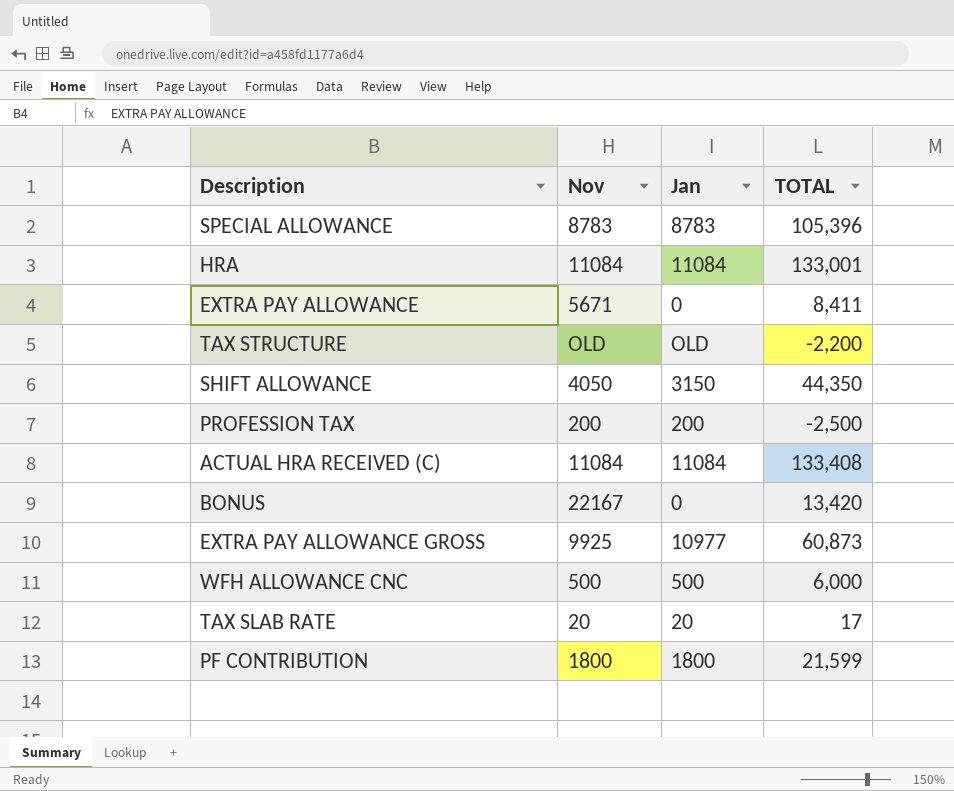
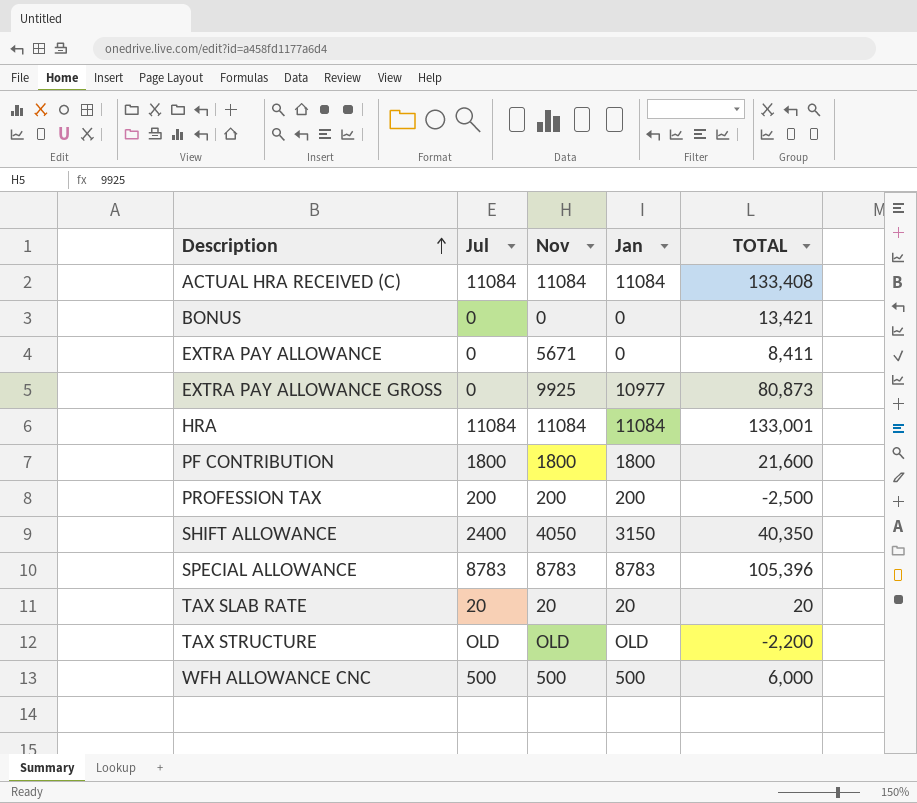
row order: none -> Description ascending
column Jul | position: none -> 2
BONUS | Nov: 22167 -> 0
BONUS | TOTAL: 13,420 -> 13,421
EXTRA PAY ALLOWANCE GROSS | TOTAL: 60,873 -> 80,873
PF CONTRIBUTION | TOTAL: 21,599 -> 21,600
SHIFT ALLOWANCE | TOTAL: 44,350 -> 40,350
TAX SLAB RATE | TOTAL: 17 -> 20

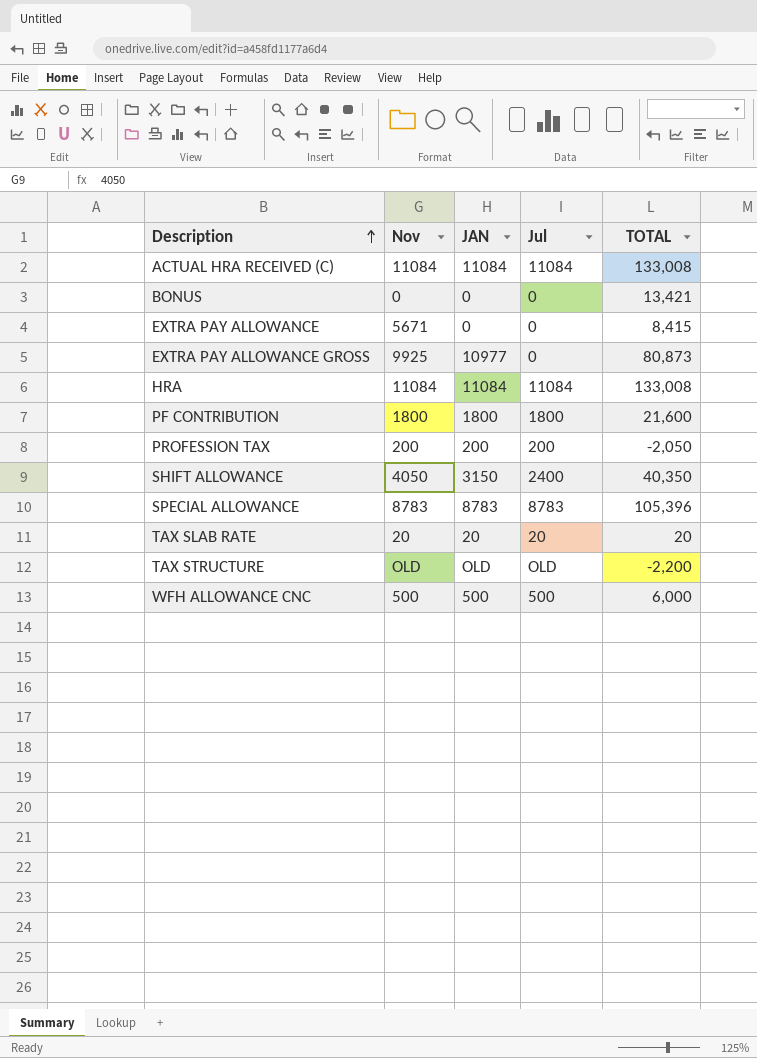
column name: Jan -> JAN
column Jul | position: 2 -> 4
ACTUAL HRA RECEIVED (C) | TOTAL: 133,408 -> 133,008
EXTRA PAY ALLOWANCE | TOTAL: 8,411 -> 8,415
HRA | TOTAL: 133,001 -> 133,008
PROFESSION TAX | TOTAL: -2,500 -> -2,050

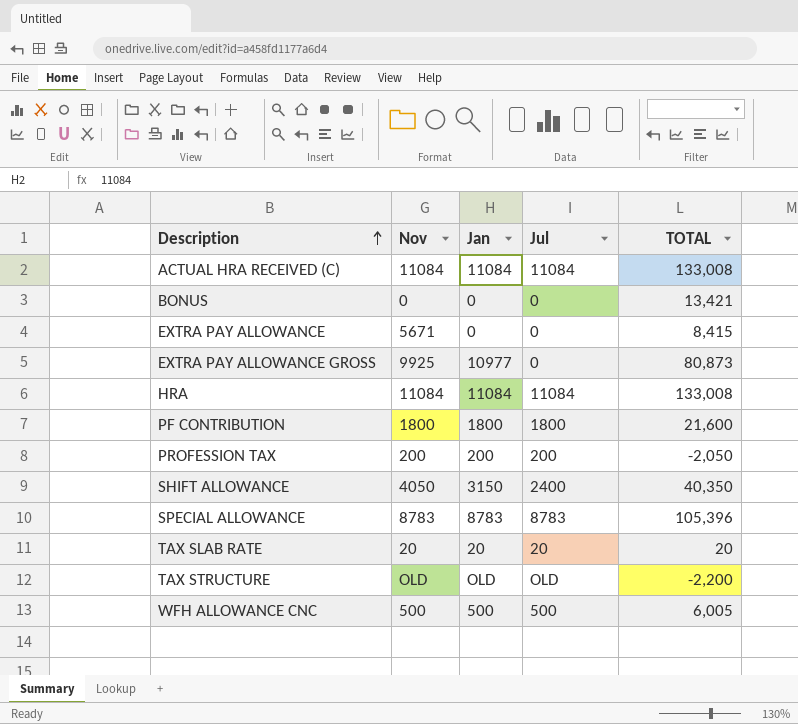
column name: JAN -> Jan
WFH ALLOWANCE CNC | TOTAL: 6,000 -> 6,005

